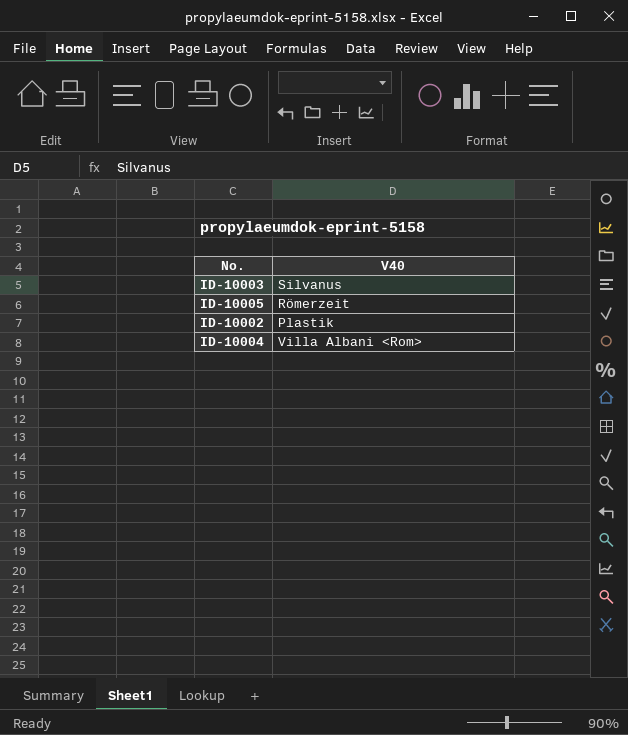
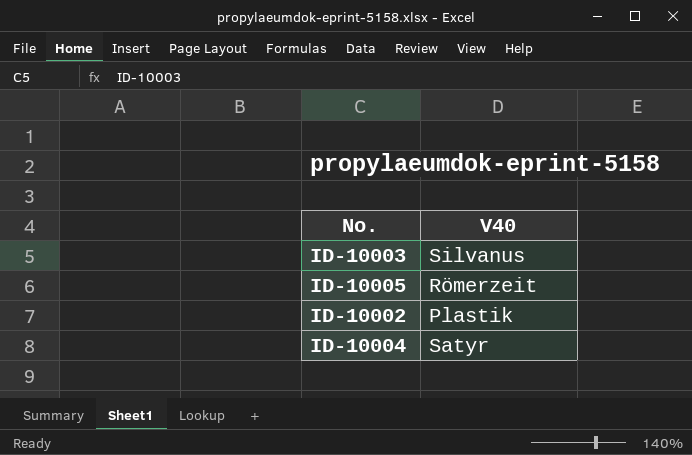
ID-10004 | V40: Villa Albani <Rom> -> Satyr

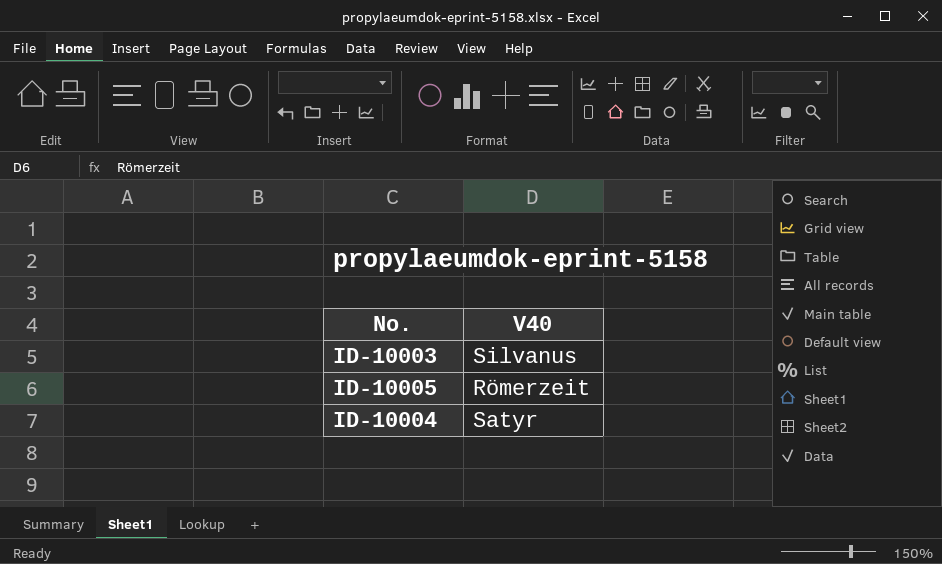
row ID-10002: Plastik -> none

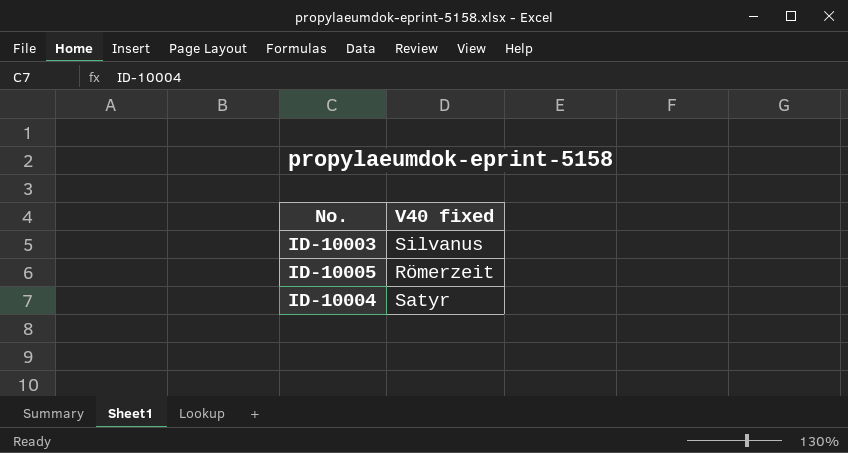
column name: V40 -> V40 fixed

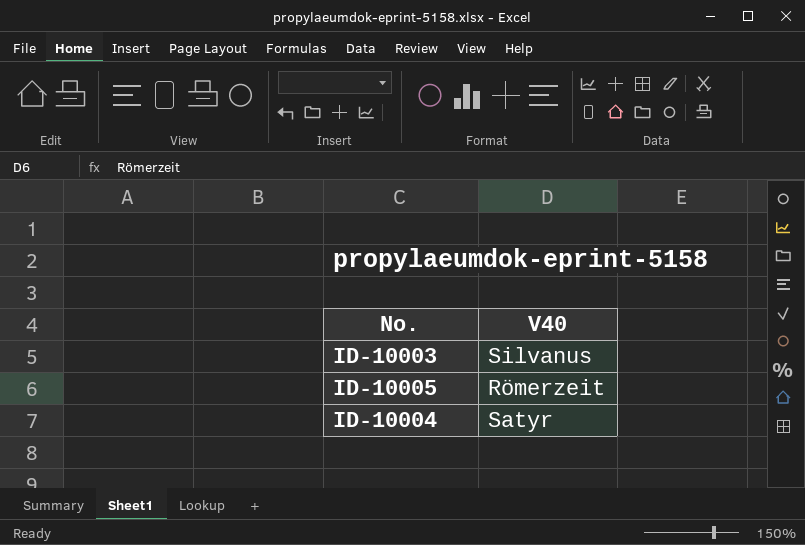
column name: V40 fixed -> V40

